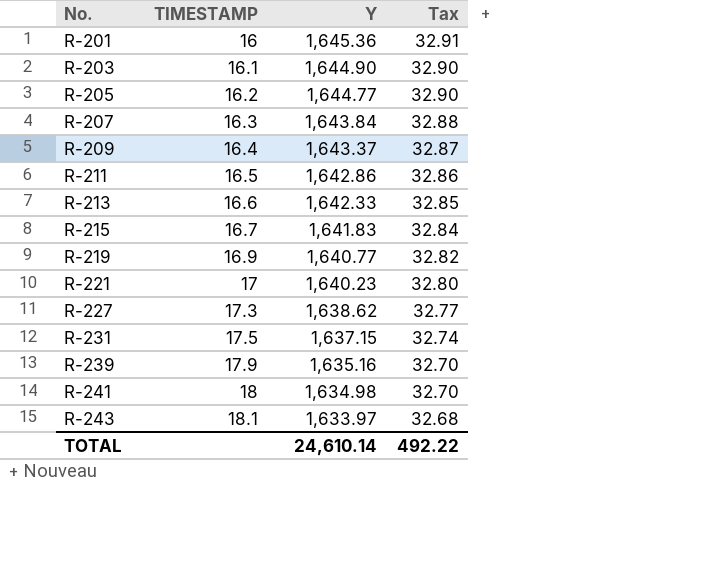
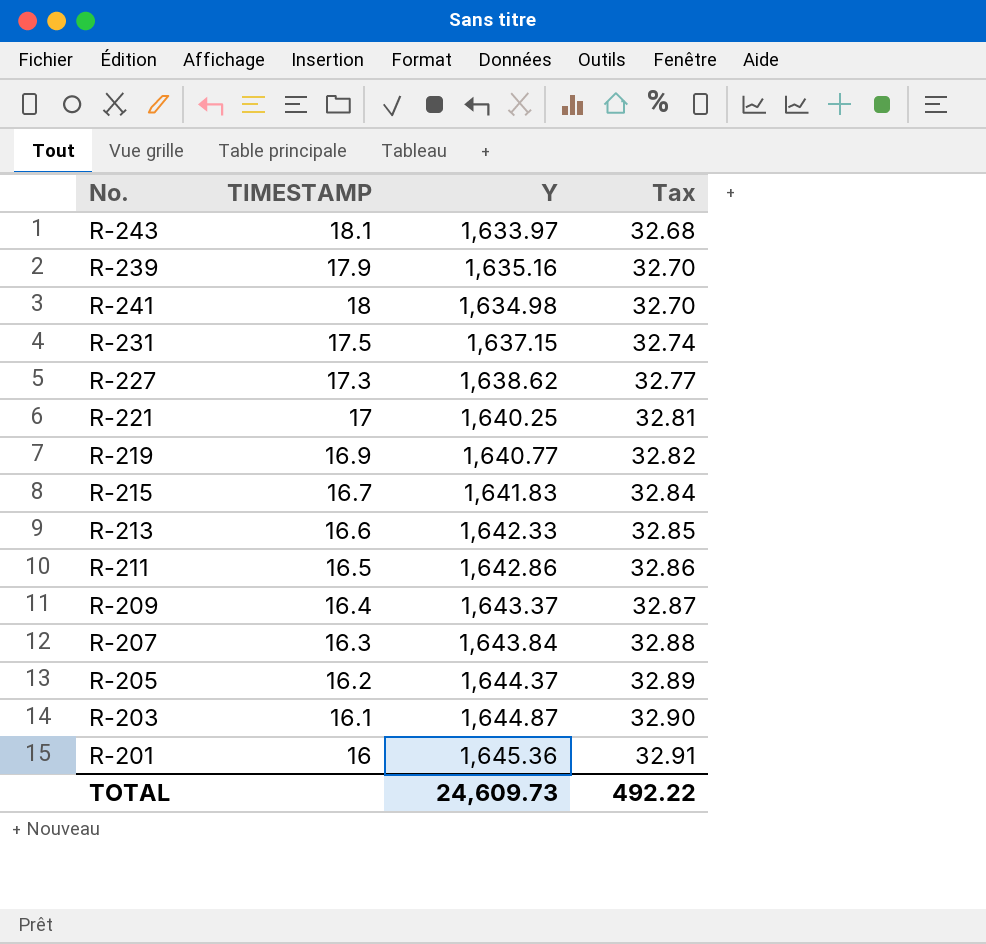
row order: No. ascending -> Tax ascending
R-221 | Y: 1,640.23 -> 1,640.25
R-221 | Tax: 32.80 -> 32.81
R-205 | Y: 1,644.77 -> 1,644.37
R-205 | Tax: 32.90 -> 32.89
R-203 | Y: 1,644.90 -> 1,644.87
TOTAL | Y: 24,610.14 -> 24,609.73

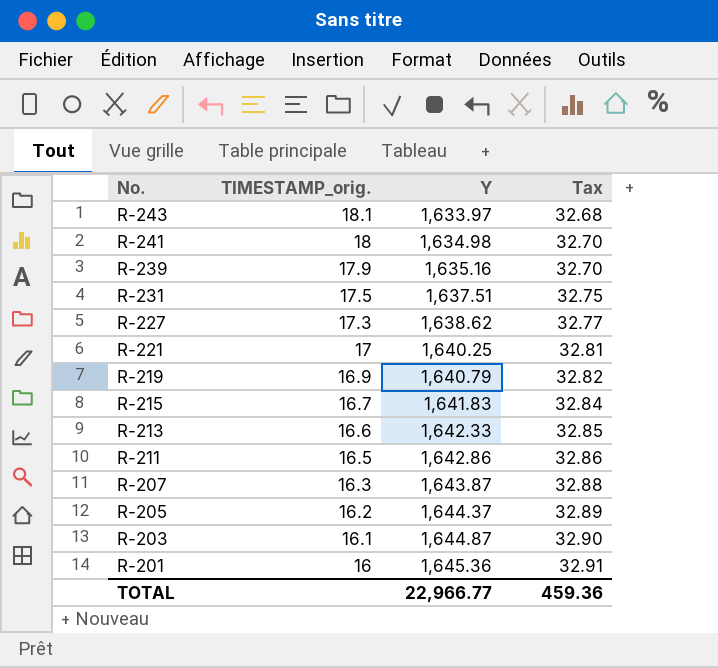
row order: Tax ascending -> No. descending
column name: TIMESTAMP -> TIMESTAMP_orig.
row R-209: 16.4 | 1,643.37 | 32.87 -> none
R-231 | Y: 1,637.15 -> 1,637.51
R-231 | Tax: 32.74 -> 32.75
R-219 | Y: 1,640.77 -> 1,640.79
R-207 | Y: 1,643.84 -> 1,643.87
TOTAL | Y: 24,609.73 -> 22,966.77
TOTAL | Tax: 492.22 -> 459.36

